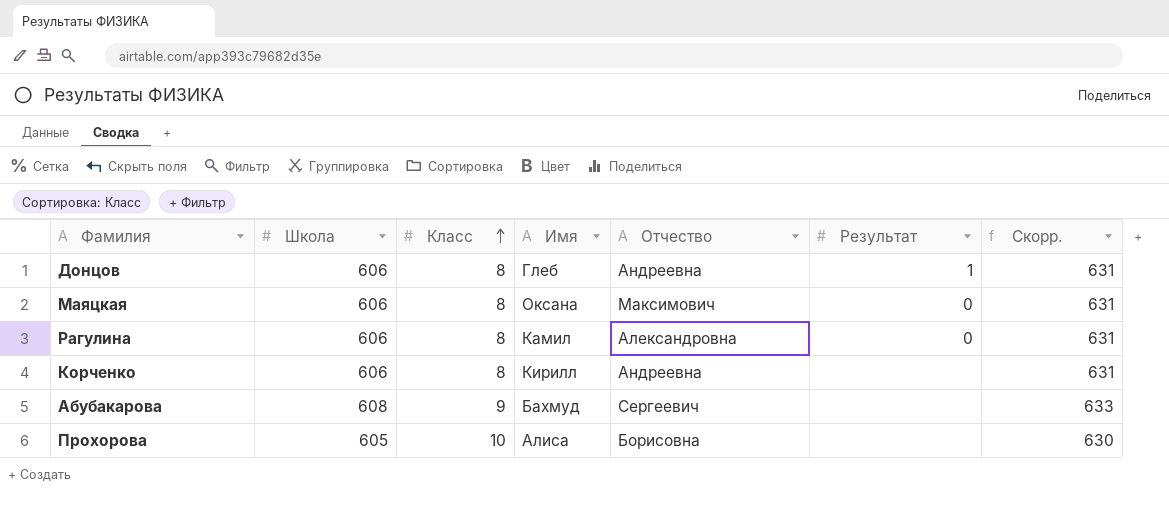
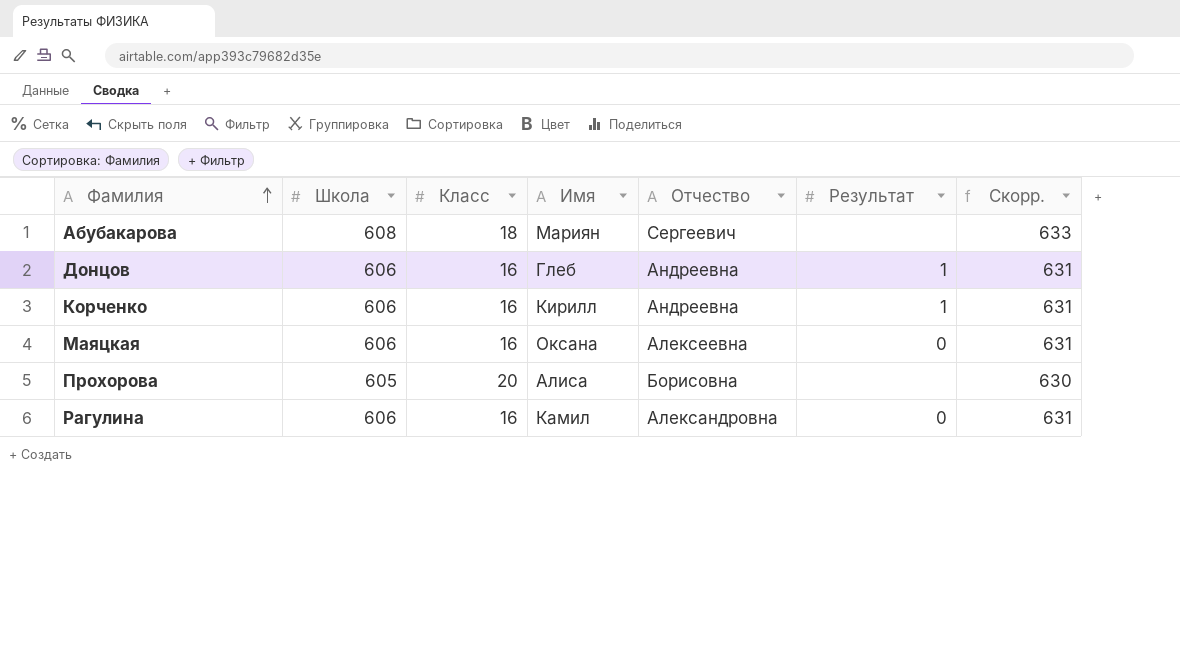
row order: Класс ascending -> Фамилия ascending
Абубакарова | Класс: 9 -> 18
Абубакарова | Имя: Бахмуд -> Мариян
Донцов | Класс: 8 -> 16
Корченко | Класс: 8 -> 16
Корченко | Результат: none -> 1
Маяцкая | Класс: 8 -> 16
Маяцкая | Отчество: Максимович -> Алексеевна
Прохорова | Класс: 10 -> 20
Рагулина | Класс: 8 -> 16

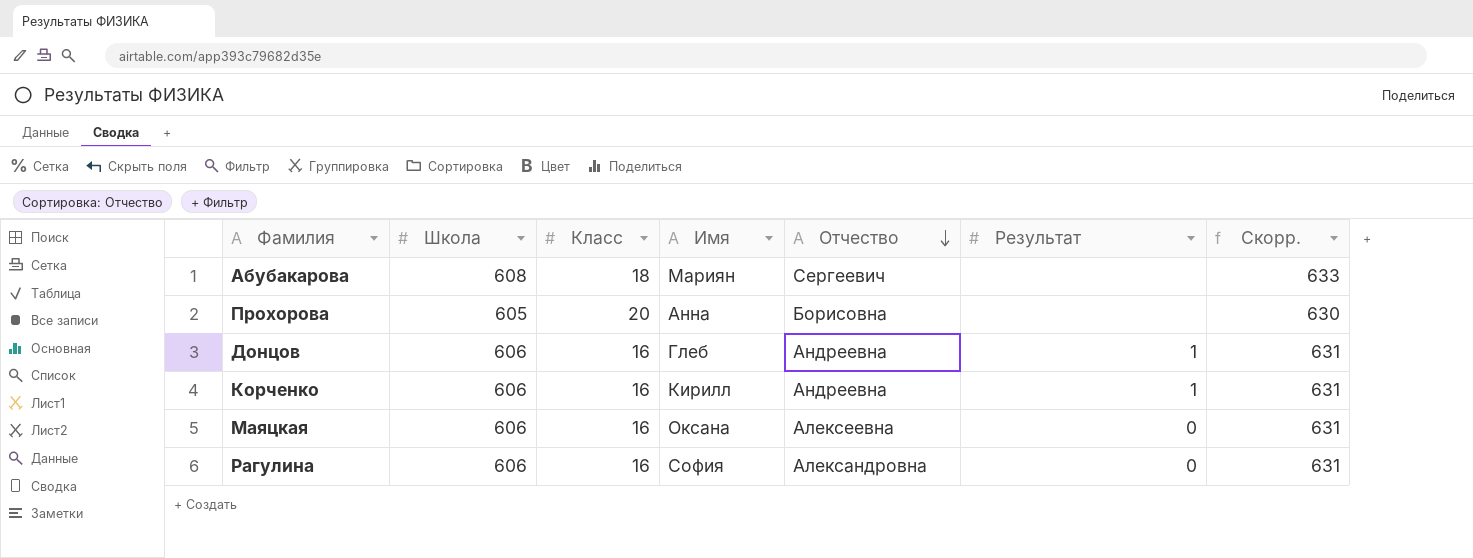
row order: Фамилия ascending -> Отчество descending
Прохорова | Имя: Алиса -> Анна
Рагулина | Имя: Камил -> София

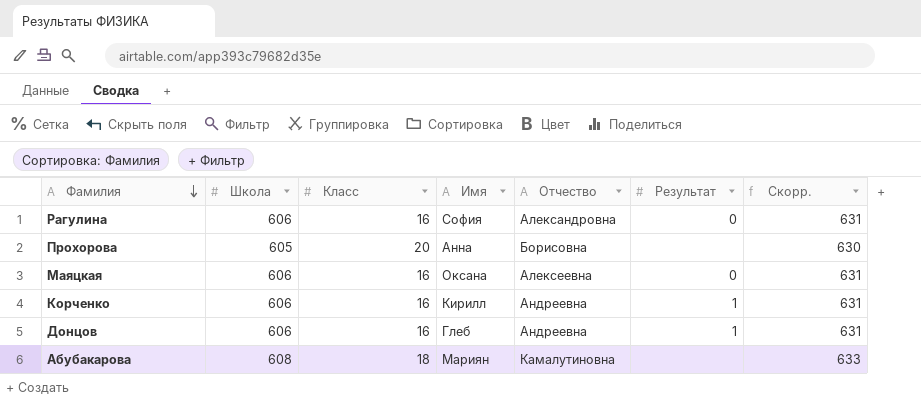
row order: Отчество descending -> Фамилия descending
Абубакарова | Отчество: Сергеевич -> Камалутиновна

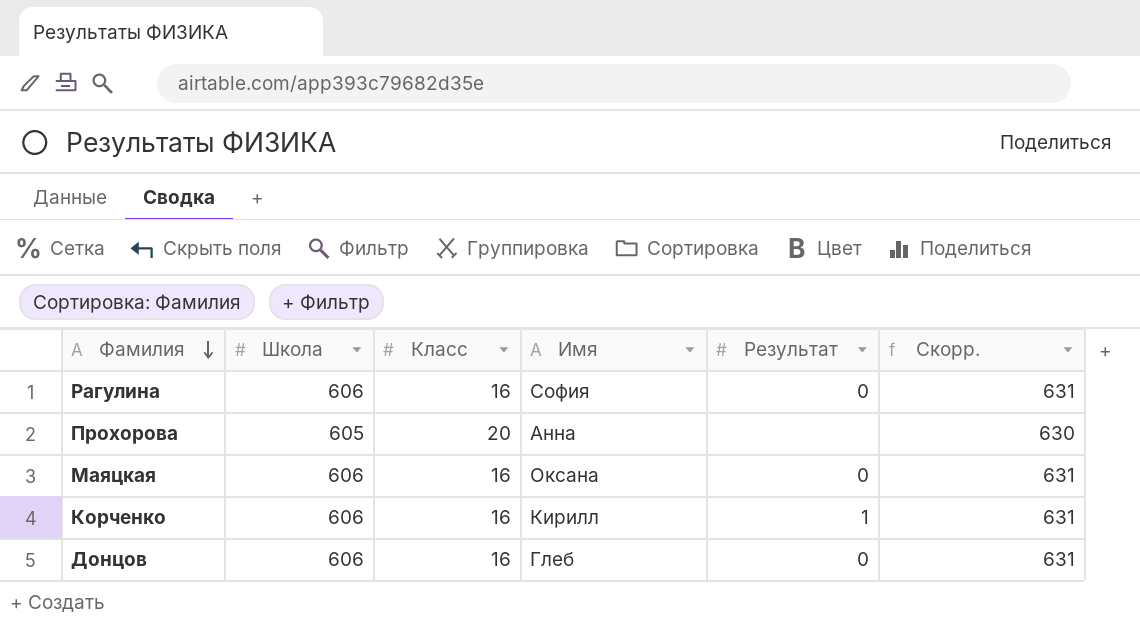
column Отчество | position: 5 -> none
row Абубакарова: 608 | 18 | Мариян | Камалутиновна | none | 633 -> none
Донцов | Результат: 1 -> 0

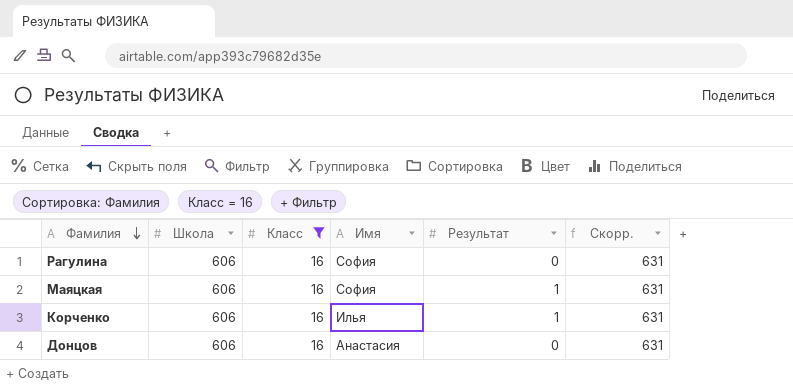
filter: none -> Класс = 16
Маяцкая | Имя: Оксана -> София
Маяцкая | Результат: 0 -> 1
Корченко | Имя: Кирилл -> Илья
Донцов | Имя: Глеб -> Анастасия

